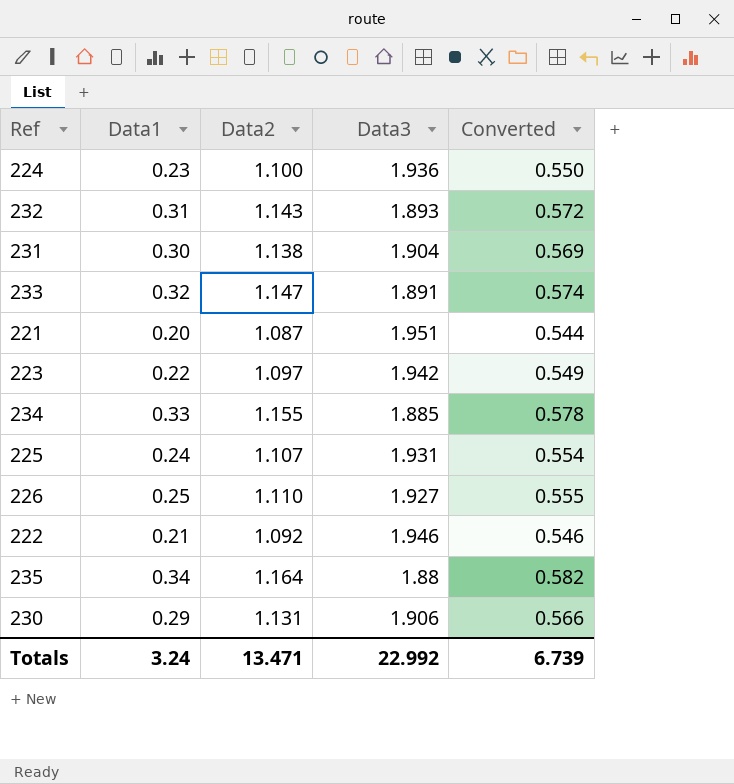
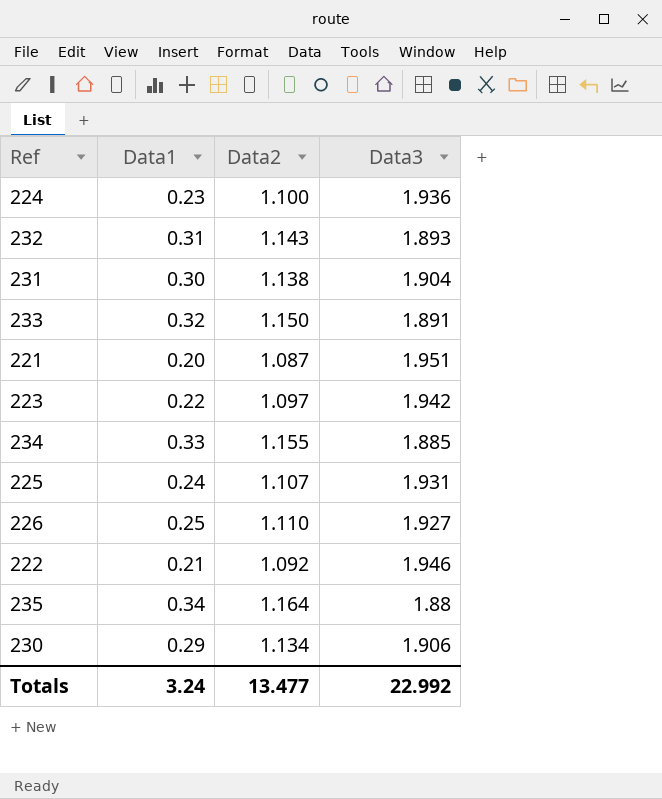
column Converted | formula: [Data2] * 0.5 -> none
233 | Data2: 1.147 -> 1.150
230 | Data2: 1.131 -> 1.134
Totals | Data2: 13.471 -> 13.477

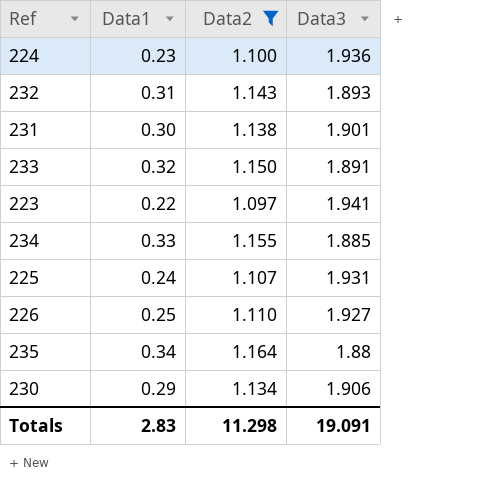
filter: none -> Data2 >= 1.097
231 | Data3: 1.904 -> 1.901
223 | Data3: 1.942 -> 1.941
Totals | Data1: 3.24 -> 2.83
Totals | Data2: 13.477 -> 11.298
Totals | Data3: 22.992 -> 19.091

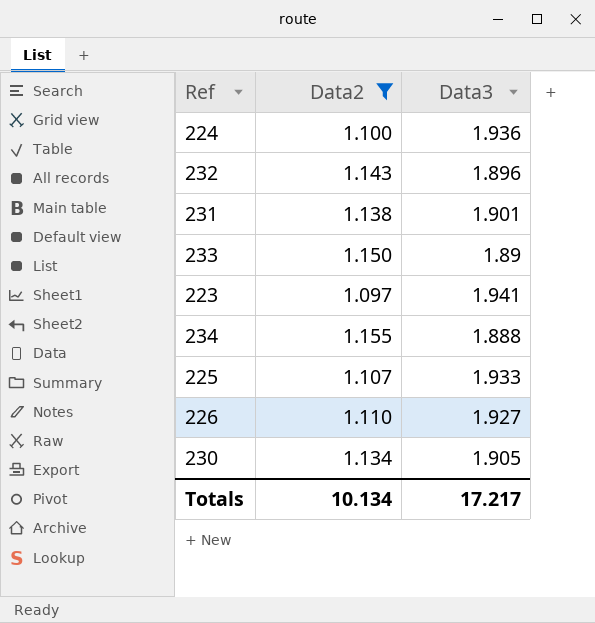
column Data1 | position: 2 -> none
row 235: 0.34 | 1.164 | 1.88 -> none
232 | Data3: 1.893 -> 1.896
233 | Data3: 1.891 -> 1.89
234 | Data3: 1.885 -> 1.888
225 | Data3: 1.931 -> 1.933
230 | Data3: 1.906 -> 1.905
Totals | Data2: 11.298 -> 10.134
Totals | Data3: 19.091 -> 17.217

